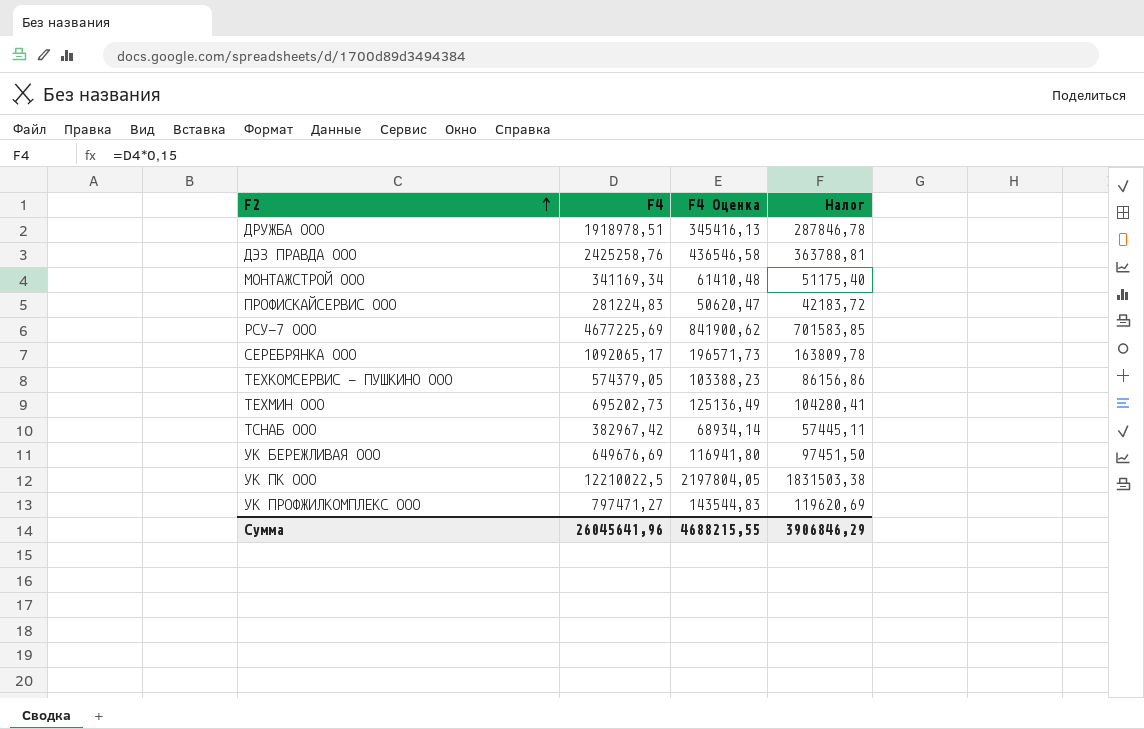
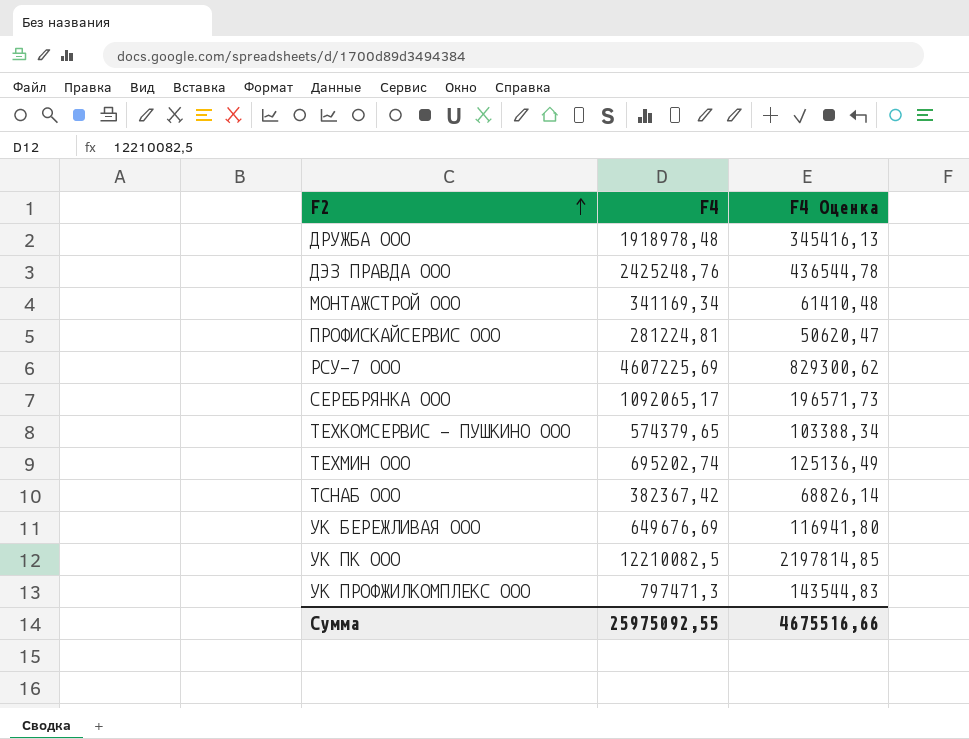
column Налог | formula: [F4] * 0,15 -> none
ДРУЖБА ООО | F4: 1918978,51 -> 1918978,48
ДЭЗ ПРАВДА ООО | F4: 2425258,76 -> 2425248,76
ДЭЗ ПРАВДА ООО | F4 Оценка: 436546,58 -> 436544,78
ПРОФИСКАЙСЕРВИС ООО | F4: 281224,83 -> 281224,81
РСУ-7 ООО | F4: 4677225,69 -> 4607225,69
РСУ-7 ООО | F4 Оценка: 841900,62 -> 829300,62
ТЕХКОМСЕРВИС - ПУШКИНО ООО | F4: 574379,05 -> 574379,65
ТЕХКОМСЕРВИС - ПУШКИНО ООО | F4 Оценка: 103388,23 -> 103388,34
ТЕХМИН ООО | F4: 695202,73 -> 695202,74
ТСНАБ ООО | F4: 382967,42 -> 382367,42
ТСНАБ ООО | F4 Оценка: 68934,14 -> 68826,14
УК ПК ООО | F4: 12210022,5 -> 12210082,5
УК ПК ООО | F4 Оценка: 2197804,05 -> 2197814,85
УК ПРОФЖИЛКОМПЛЕКС ООО | F4: 797471,27 -> 797471,3
Сумма | F4: 26045641,96 -> 25975092,55
Сумма | F4 Оценка: 4688215,55 -> 4675516,66

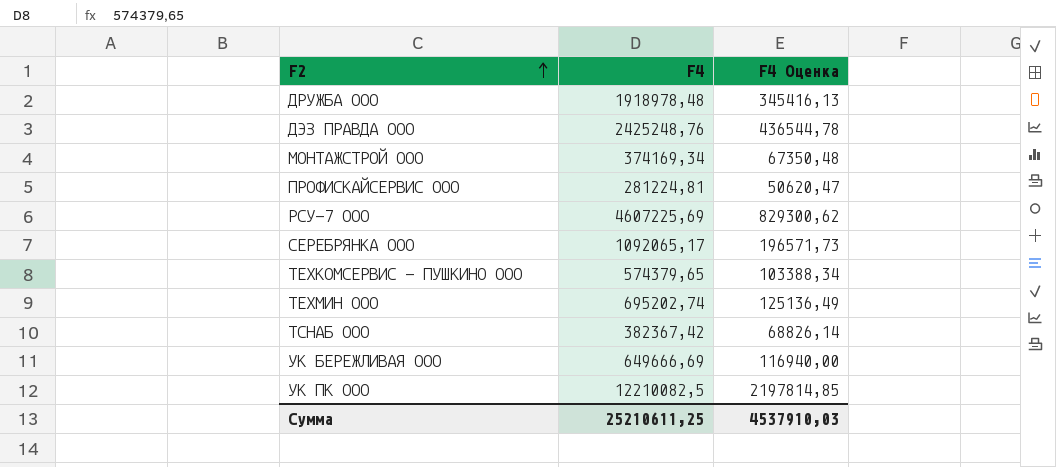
row УК ПРОФЖИЛКОМПЛЕКС ООО: 797471,3 | 143544,83 -> none
МОНТАЖСТРОЙ ООО | F4: 341169,34 -> 374169,34
МОНТАЖСТРОЙ ООО | F4 Оценка: 61410,48 -> 67350,48
УК БЕРЕЖЛИВАЯ ООО | F4: 649676,69 -> 649666,69
УК БЕРЕЖЛИВАЯ ООО | F4 Оценка: 116941,80 -> 116940,00
Сумма | F4: 25975092,55 -> 25210611,25
Сумма | F4 Оценка: 4675516,66 -> 4537910,03

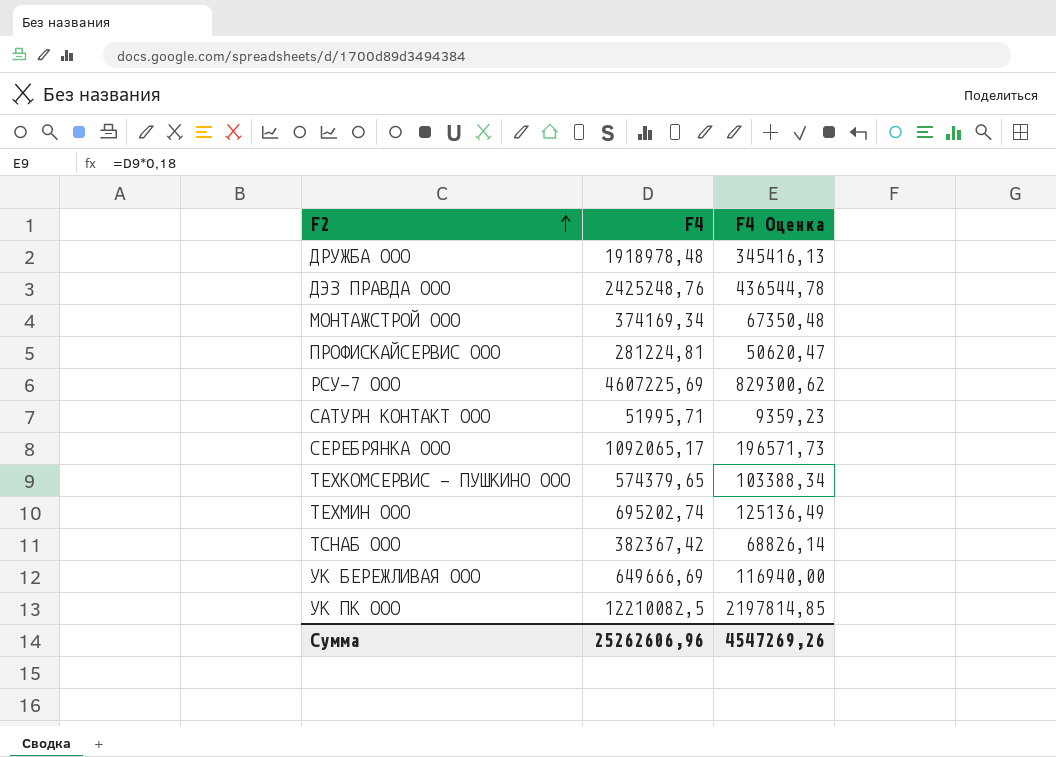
row САТУРН КОНТАКТ ООО: none -> 51995,71 | 9359,23
Сумма | F4: 25210611,25 -> 25262606,96
Сумма | F4 Оценка: 4537910,03 -> 4547269,26

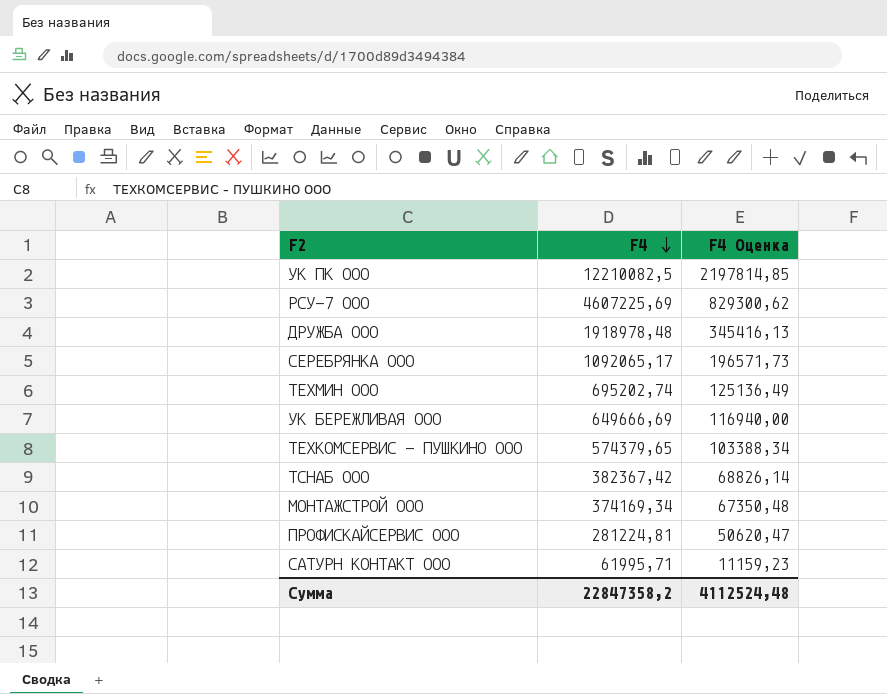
row order: F2 ascending -> F4 descending
row ДЭЗ ПРАВДА ООО: 2425248,76 | 436544,78 -> none
САТУРН КОНТАКТ ООО | F4: 51995,71 -> 61995,71
САТУРН КОНТАКТ ООО | F4 Оценка: 9359,23 -> 11159,23
Сумма | F4: 25262606,96 -> 22847358,2
Сумма | F4 Оценка: 4547269,26 -> 4112524,48

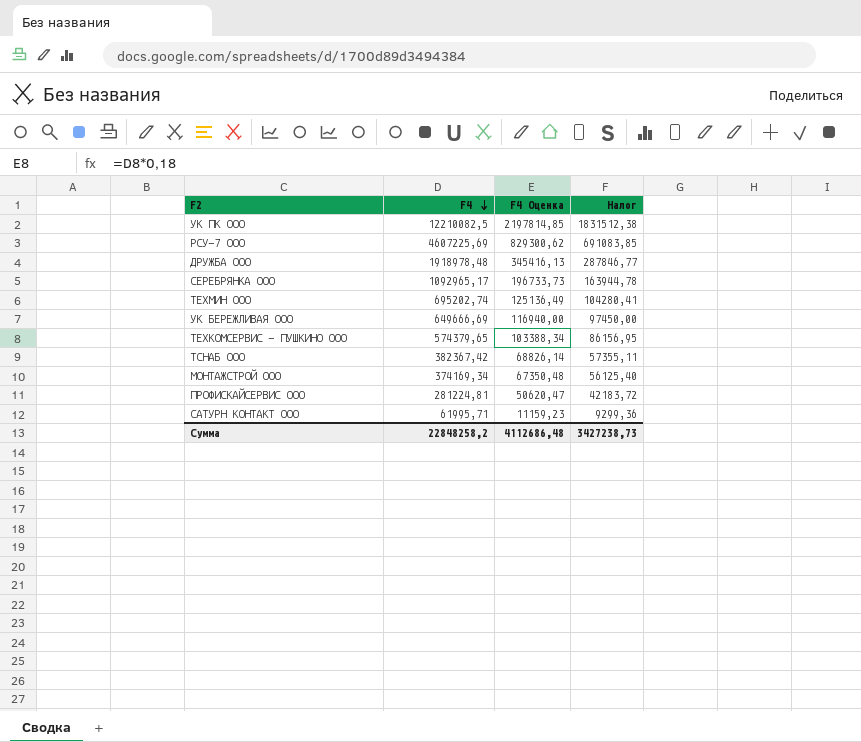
column Налог | formula: none -> [F4] * 0,15
СЕРЕБРЯНКА ООО | F4: 1092065,17 -> 1092965,17
СЕРЕБРЯНКА ООО | F4 Оценка: 196571,73 -> 196733,73
Сумма | F4: 22847358,2 -> 22848258,2
Сумма | F4 Оценка: 4112524,48 -> 4112686,48

